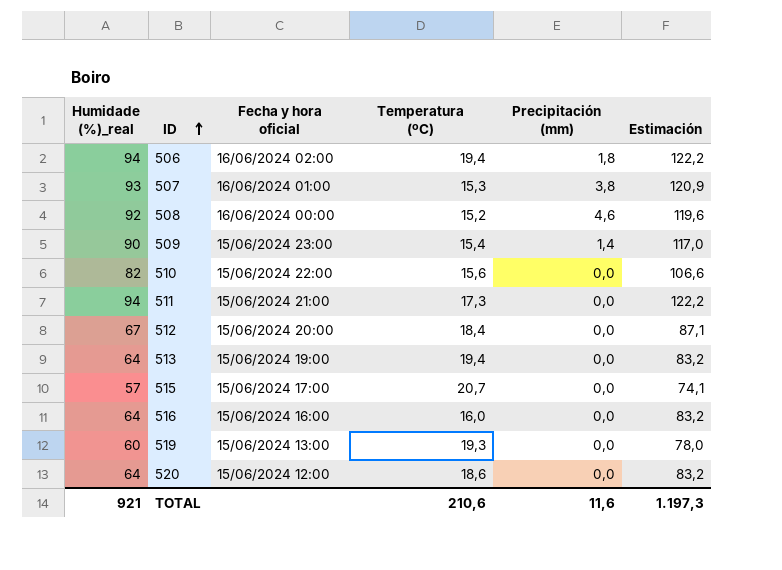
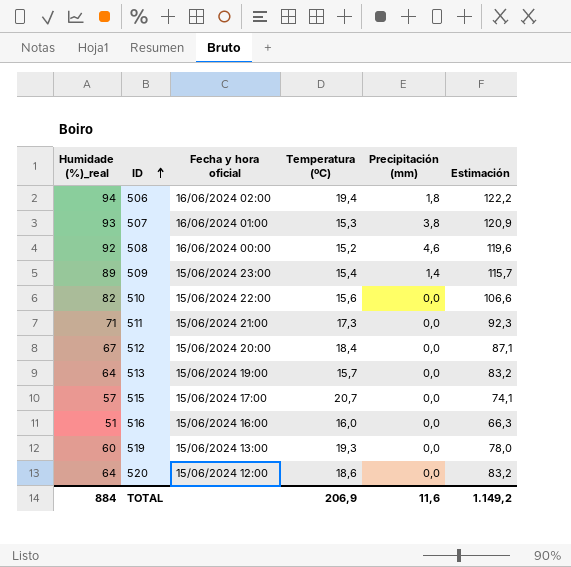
509 | Humidade (%)_real: 90 -> 89
509 | Estimación: 117,0 -> 115,7
511 | Humidade (%)_real: 94 -> 71
511 | Estimación: 122,2 -> 92,3
513 | Temperatura (ºC): 19,4 -> 15,7
516 | Humidade (%)_real: 64 -> 51
516 | Estimación: 83,2 -> 66,3
TOTAL | Humidade (%)_real: 921 -> 884
TOTAL | Temperatura (ºC): 210,6 -> 206,9
TOTAL | Estimación: 1.197,3 -> 1.149,2

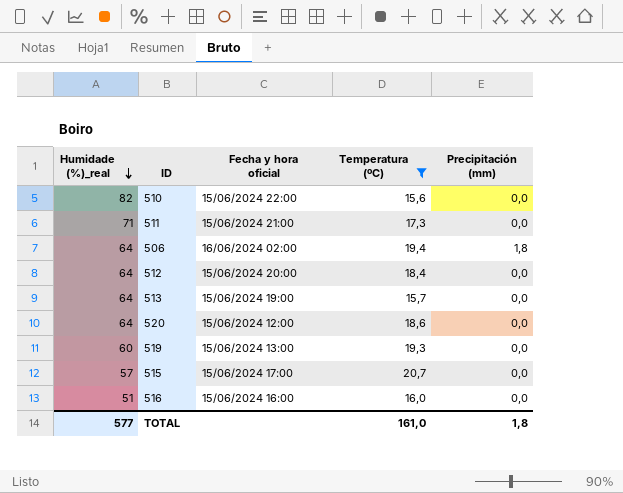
filter: none -> Temperatura (ºC) >= 15,6
row order: ID ascending -> Humidade (%)_real descending
column Estimación | formula: [Humidade (%)_real] * 1,3 -> none
506 | Humidade (%)_real: 94 -> 64
512 | Humidade (%)_real: 67 -> 64
TOTAL | Humidade (%)_real: 884 -> 577
TOTAL | Temperatura (ºC): 206,9 -> 161,0
TOTAL | Precipitación (mm): 11,6 -> 1,8

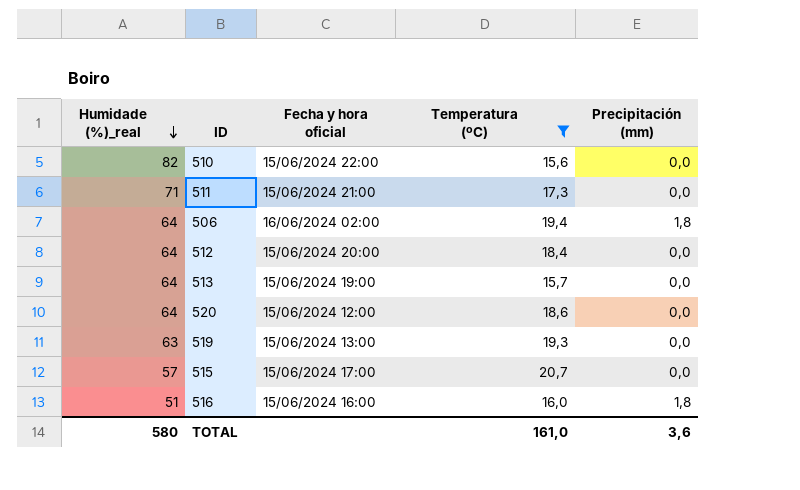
519 | Humidade (%)_real: 60 -> 63
516 | Precipitación (mm): 0,0 -> 1,8
TOTAL | Humidade (%)_real: 577 -> 580
TOTAL | Precipitación (mm): 1,8 -> 3,6

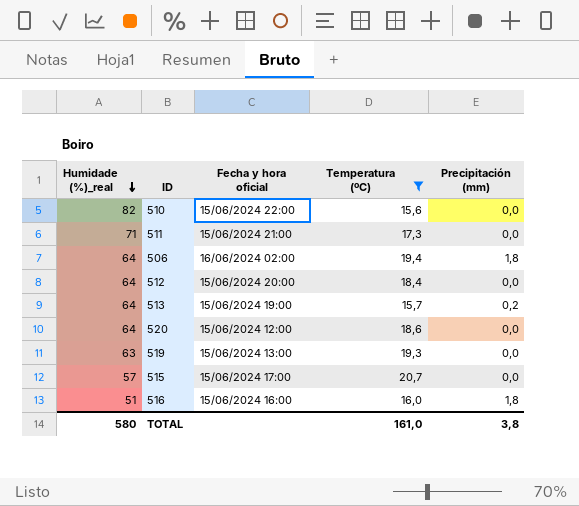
513 | Precipitación (mm): 0,0 -> 0,2
TOTAL | Precipitación (mm): 3,6 -> 3,8

